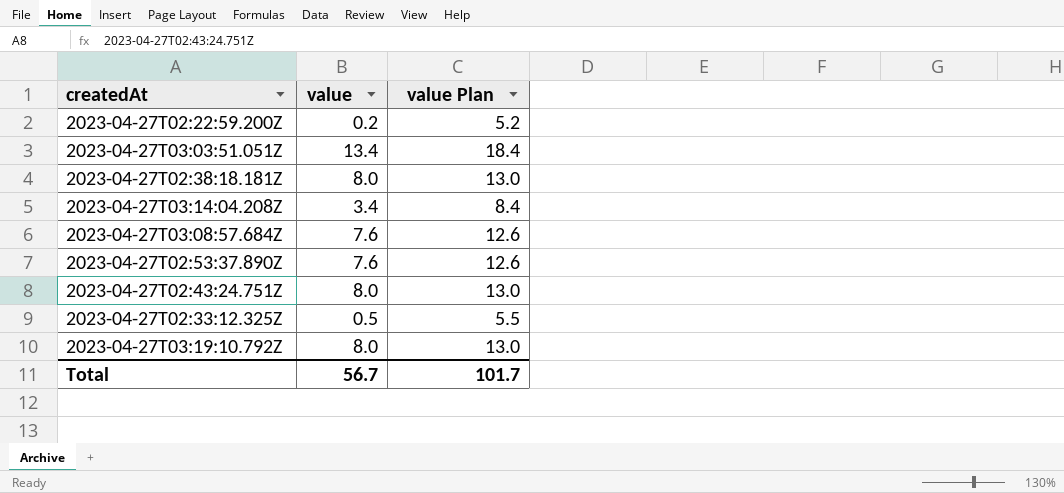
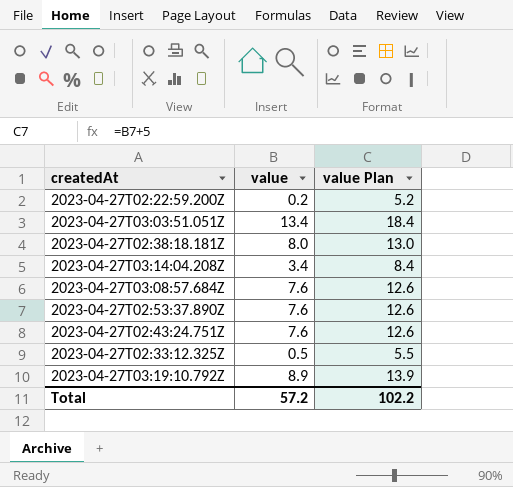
2023-04-27T02:43:24.751Z | value: 8.0 -> 7.6
2023-04-27T02:43:24.751Z | value Plan: 13.0 -> 12.6
2023-04-27T03:19:10.792Z | value: 8.0 -> 8.9
2023-04-27T03:19:10.792Z | value Plan: 13.0 -> 13.9
Total | value: 56.7 -> 57.2
Total | value Plan: 101.7 -> 102.2

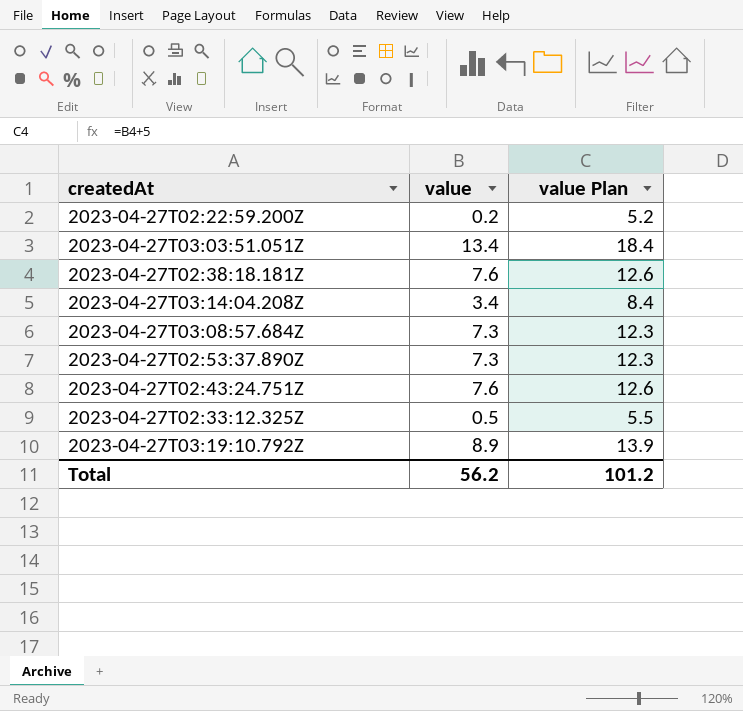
2023-04-27T02:38:18.181Z | value: 8.0 -> 7.6
2023-04-27T02:38:18.181Z | value Plan: 13.0 -> 12.6
2023-04-27T03:08:57.684Z | value: 7.6 -> 7.3
2023-04-27T03:08:57.684Z | value Plan: 12.6 -> 12.3
2023-04-27T02:53:37.890Z | value: 7.6 -> 7.3
2023-04-27T02:53:37.890Z | value Plan: 12.6 -> 12.3
Total | value: 57.2 -> 56.2
Total | value Plan: 102.2 -> 101.2

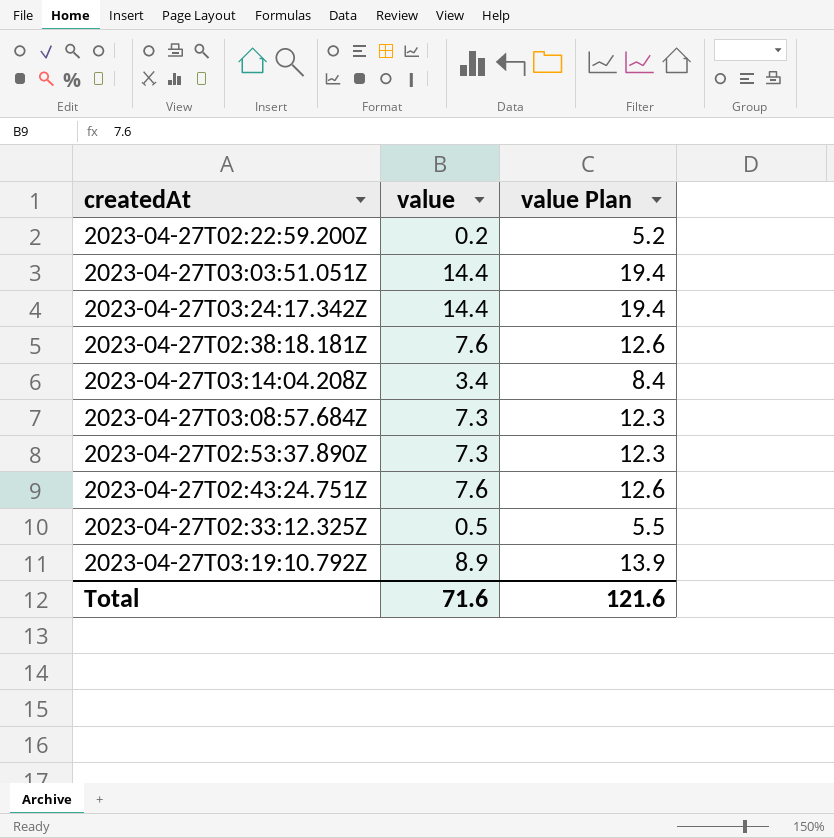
2023-04-27T03:03:51.051Z | value: 13.4 -> 14.4
2023-04-27T03:03:51.051Z | value Plan: 18.4 -> 19.4
row 2023-04-27T03:24:17.342Z: none -> 14.4 | 19.4
Total | value: 56.2 -> 71.6
Total | value Plan: 101.2 -> 121.6

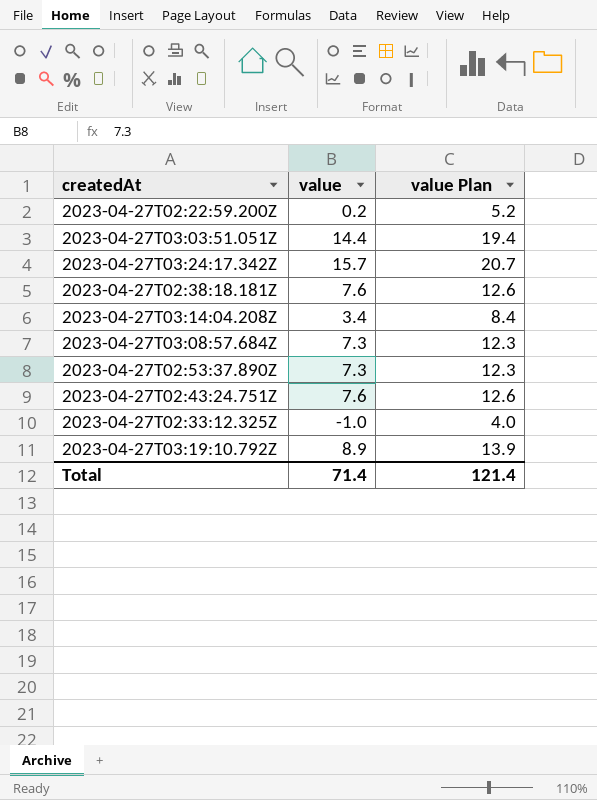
2023-04-27T03:24:17.342Z | value: 14.4 -> 15.7
2023-04-27T03:24:17.342Z | value Plan: 19.4 -> 20.7
2023-04-27T02:33:12.325Z | value: 0.5 -> -1.0
2023-04-27T02:33:12.325Z | value Plan: 5.5 -> 4.0
Total | value: 71.6 -> 71.4
Total | value Plan: 121.6 -> 121.4

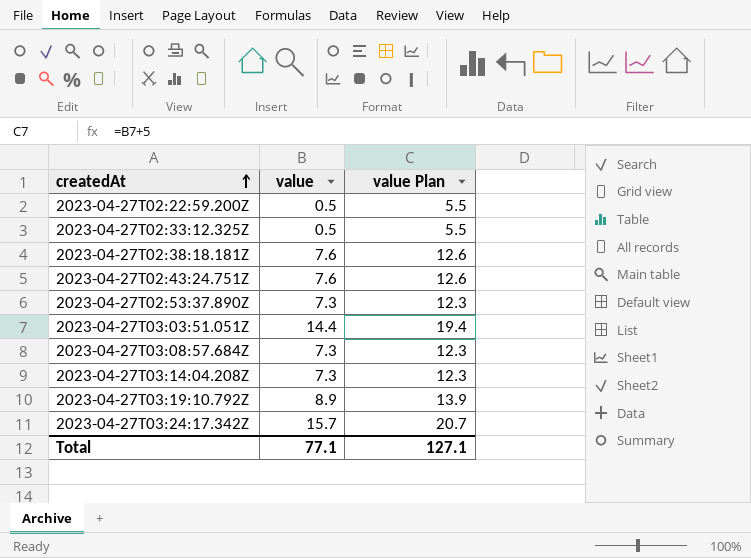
row order: none -> createdAt ascending
2023-04-27T02:22:59.200Z | value: 0.2 -> 0.5
2023-04-27T02:22:59.200Z | value Plan: 5.2 -> 5.5
2023-04-27T02:33:12.325Z | value: -1.0 -> 0.5
2023-04-27T02:33:12.325Z | value Plan: 4.0 -> 5.5
2023-04-27T03:14:04.208Z | value: 3.4 -> 7.3
2023-04-27T03:14:04.208Z | value Plan: 8.4 -> 12.3
Total | value: 71.4 -> 77.1
Total | value Plan: 121.4 -> 127.1

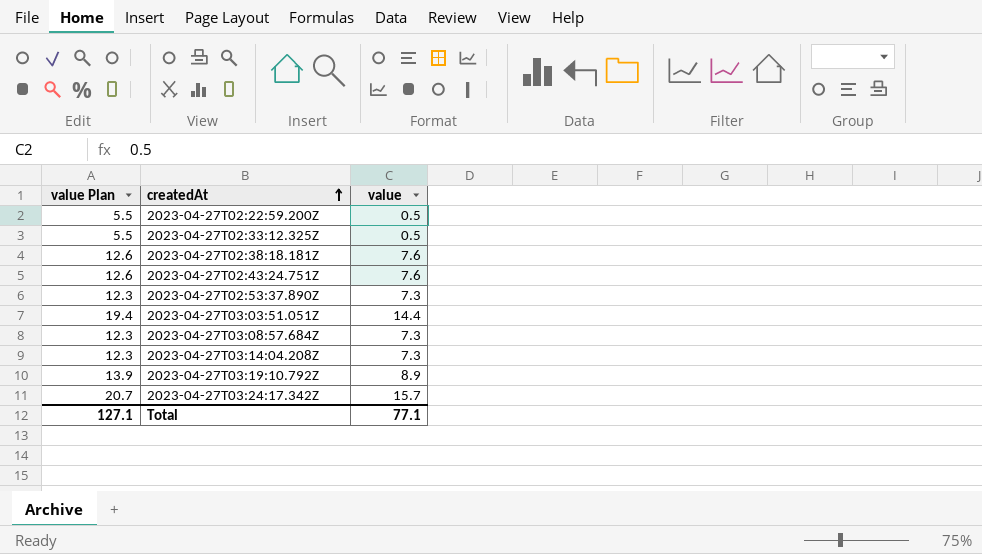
column value Plan | position: 3 -> 1

